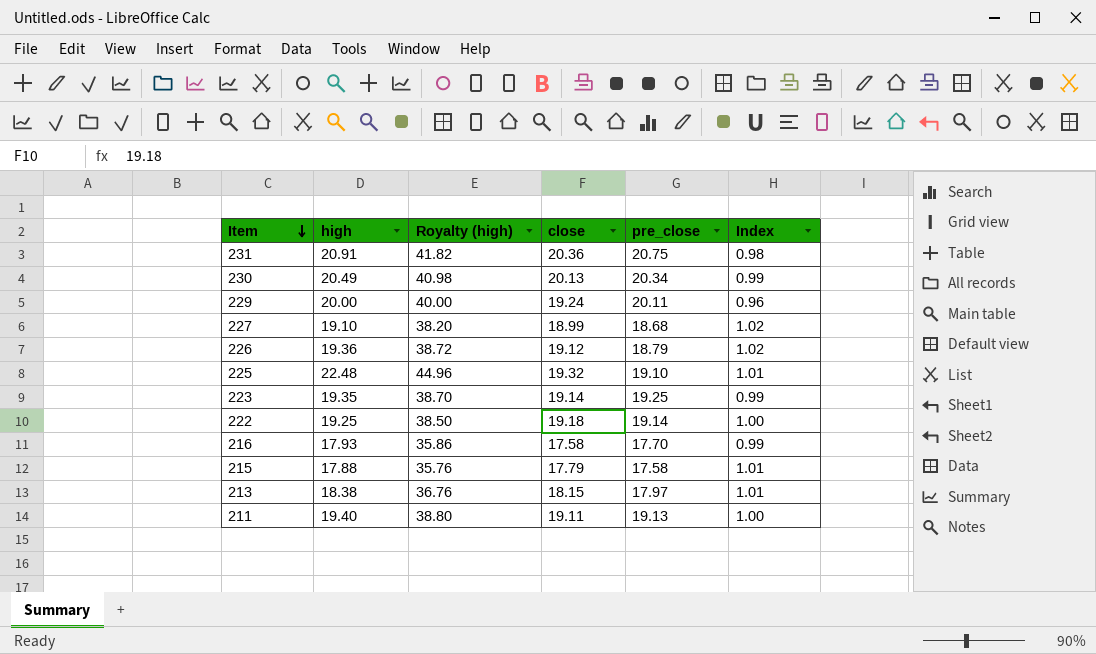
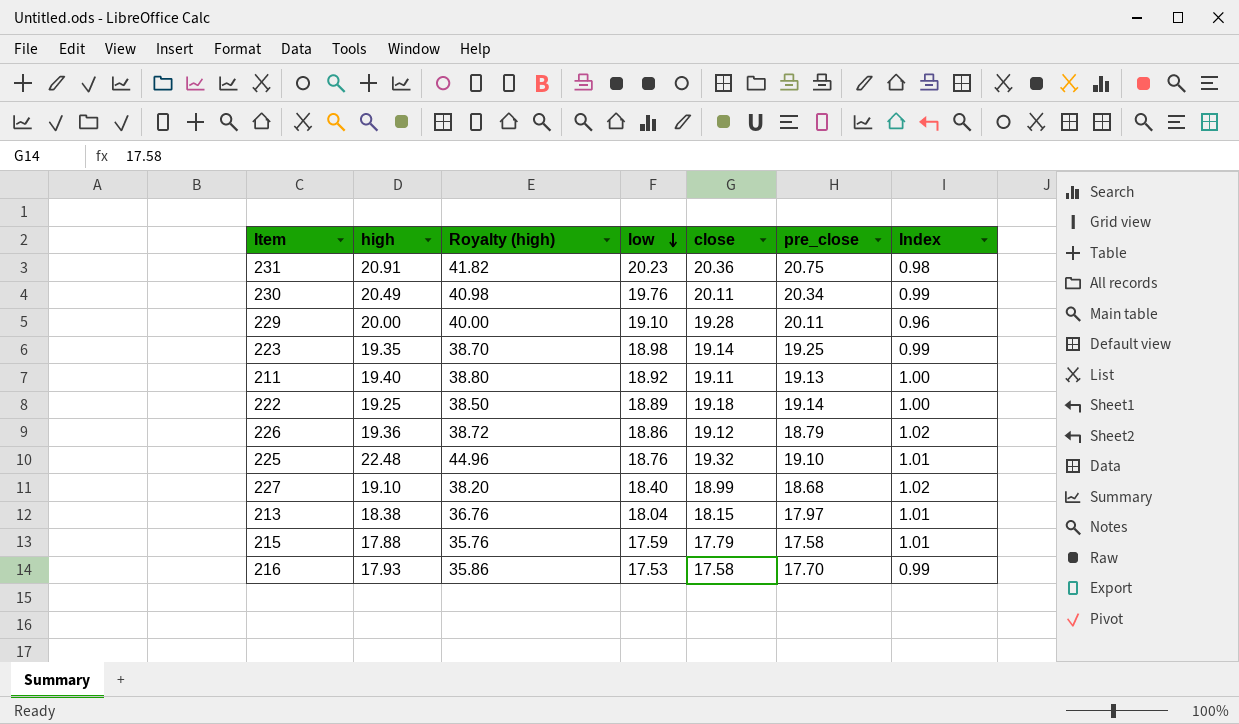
row order: Item descending -> low descending
column low | position: none -> 4
230 | close: 20.13 -> 20.11
229 | close: 19.24 -> 19.28

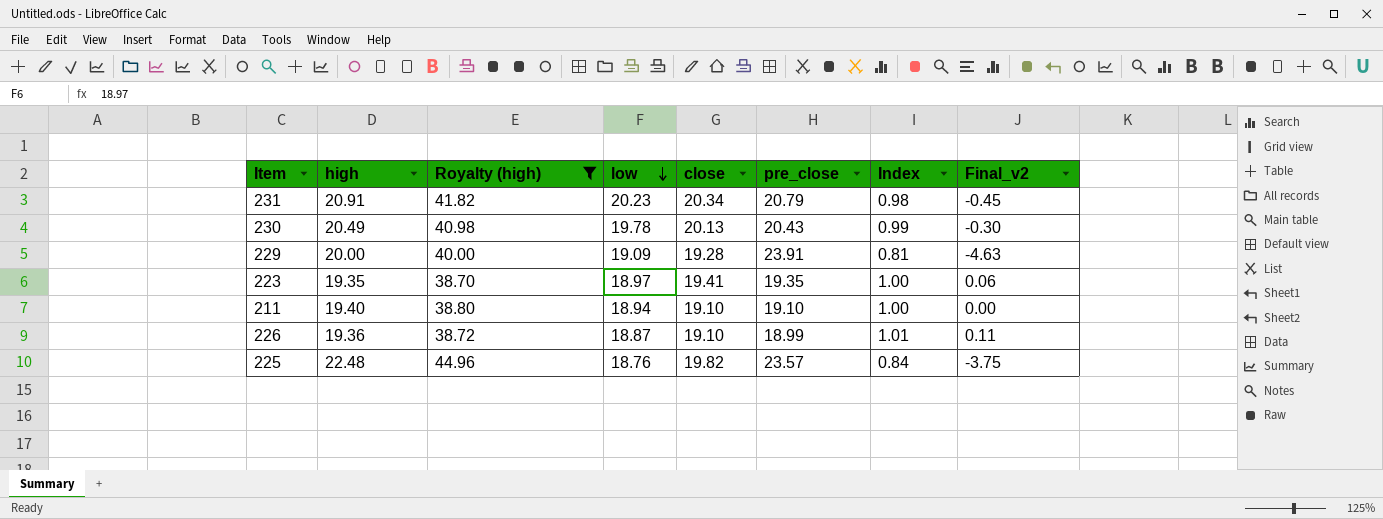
filter: none -> Royalty (high) >= 38.70
column Final_v2 | formula: none -> [close] - [pre_close]
231 | close: 20.36 -> 20.34
231 | pre_close: 20.75 -> 20.79
230 | low: 19.76 -> 19.78
230 | close: 20.11 -> 20.13
230 | pre_close: 20.34 -> 20.43
229 | low: 19.10 -> 19.09
229 | pre_close: 20.11 -> 23.91
229 | Index: 0.96 -> 0.81
223 | low: 18.98 -> 18.97
223 | close: 19.14 -> 19.41
223 | pre_close: 19.25 -> 19.35
223 | Index: 0.99 -> 1.00
211 | low: 18.92 -> 18.94
211 | close: 19.11 -> 19.10
211 | pre_close: 19.13 -> 19.10
226 | low: 18.86 -> 18.87
226 | close: 19.12 -> 19.10
226 | pre_close: 18.79 -> 18.99
226 | Index: 1.02 -> 1.01
225 | close: 19.32 -> 19.82
225 | pre_close: 19.10 -> 23.57
225 | Index: 1.01 -> 0.84

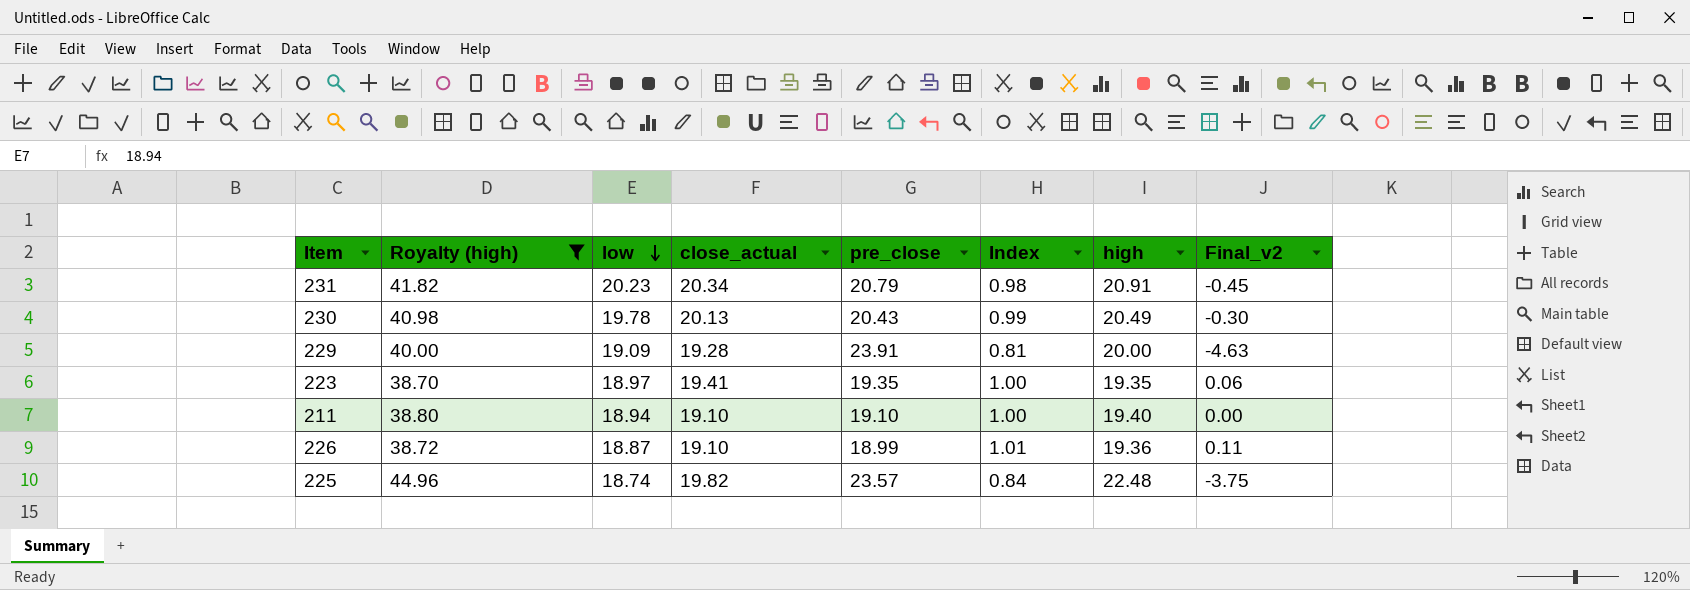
column name: close -> close_actual
column high | position: 2 -> 7
225 | low: 18.76 -> 18.74

